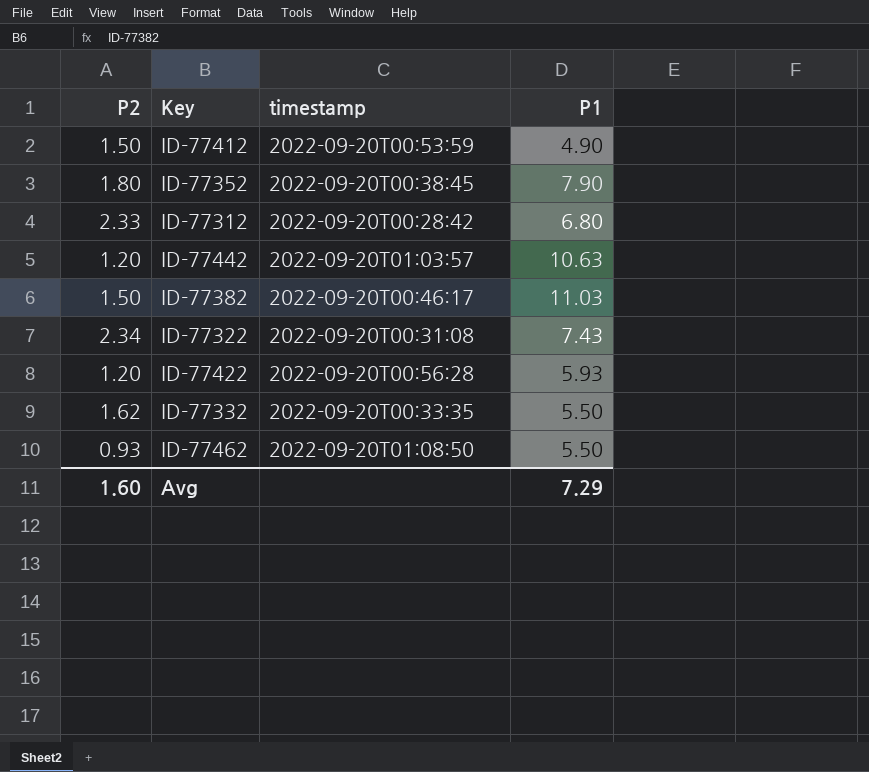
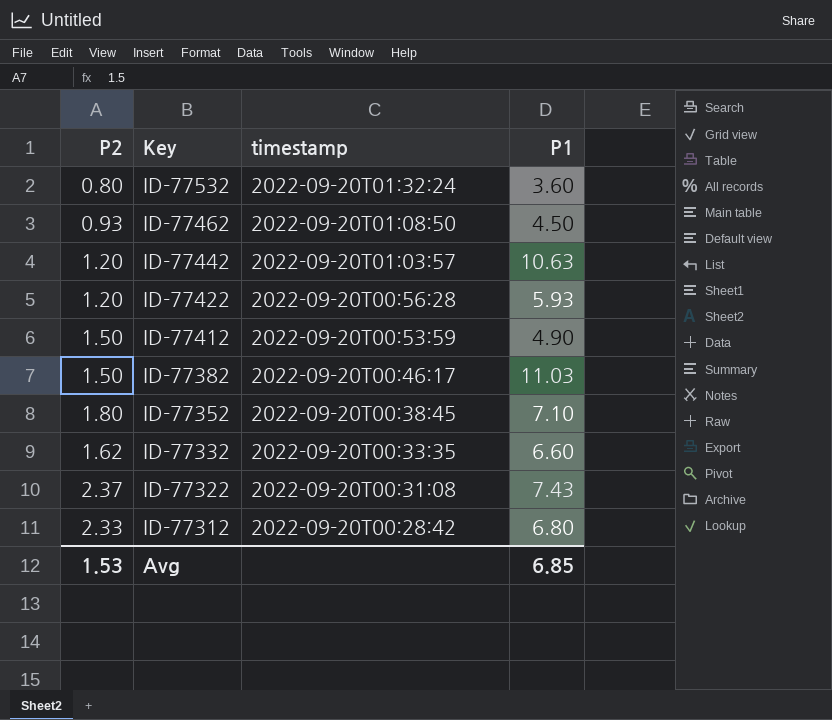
row order: none -> Key descending
row ID-77532: none -> 0.80 | 2022-09-20T01:32:24 | 3.60
ID-77462 | P1: 5.50 -> 4.50
ID-77352 | P1: 7.90 -> 7.10
ID-77332 | P1: 5.50 -> 6.60
ID-77322 | P2: 2.34 -> 2.37
Avg | P2: 1.60 -> 1.53
Avg | P1: 7.29 -> 6.85

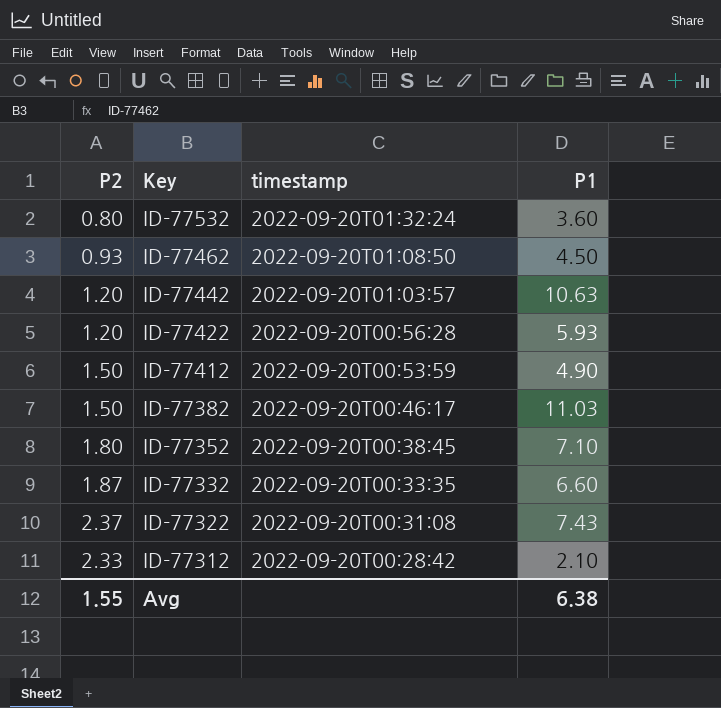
ID-77332 | P2: 1.62 -> 1.87
ID-77312 | P1: 6.80 -> 2.10
Avg | P2: 1.53 -> 1.55
Avg | P1: 6.85 -> 6.38

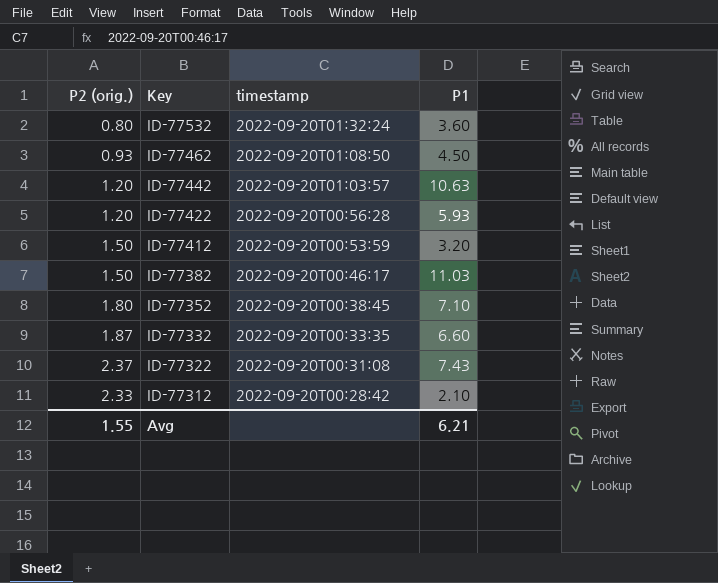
column name: P2 -> P2 (orig.)
ID-77412 | P1: 4.90 -> 3.20
Avg | P1: 6.38 -> 6.21

